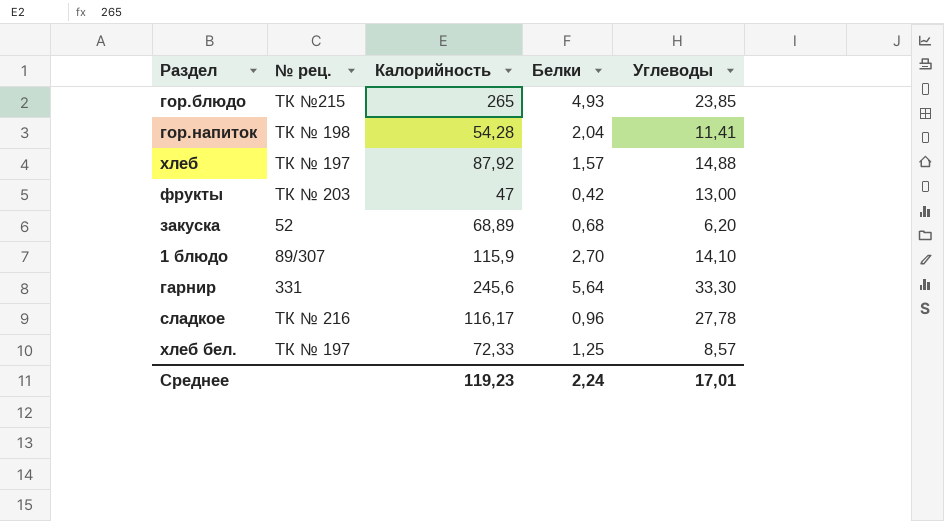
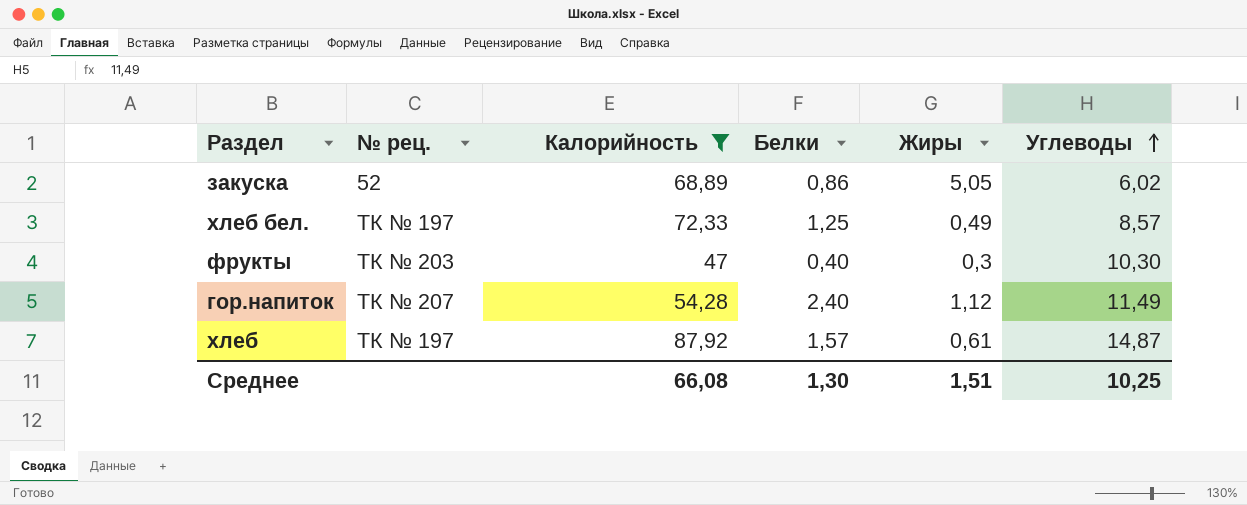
filter: none -> Калорийность <= 87,92
row order: none -> Углеводы ascending
column Жиры | position: none -> 5
закуска | Белки: 0,68 -> 0,86
закуска | Углеводы: 6,20 -> 6,02
фрукты | Белки: 0,42 -> 0,40
фрукты | Углеводы: 13,00 -> 10,30
гор.напиток | № рец.: ТК № 198 -> ТК № 207
гор.напиток | Белки: 2,04 -> 2,40
гор.напиток | Углеводы: 11,41 -> 11,49
хлеб | Углеводы: 14,88 -> 14,87
Среднее | Калорийность: 119,23 -> 66,08
Среднее | Белки: 2,24 -> 1,30
Среднее | Углеводы: 17,01 -> 10,25

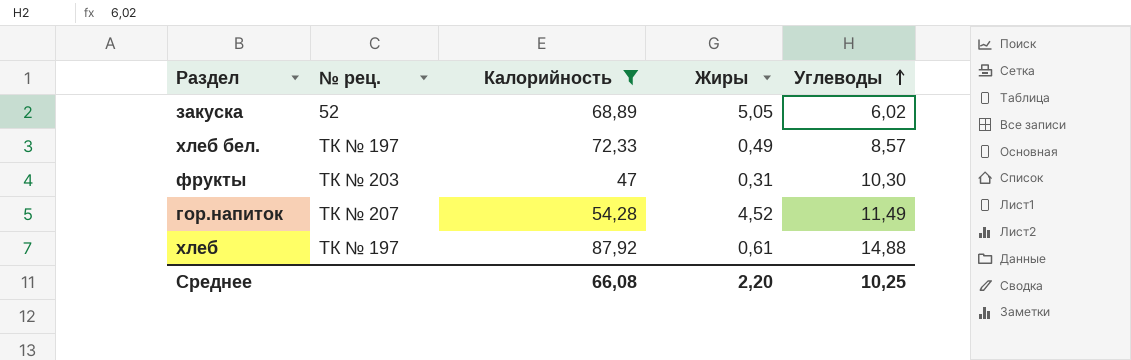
column Белки | position: 4 -> none
фрукты | Жиры: 0,3 -> 0,31
гор.напиток | Жиры: 1,12 -> 4,52
хлеб | Углеводы: 14,87 -> 14,88
Среднее | Жиры: 1,51 -> 2,20

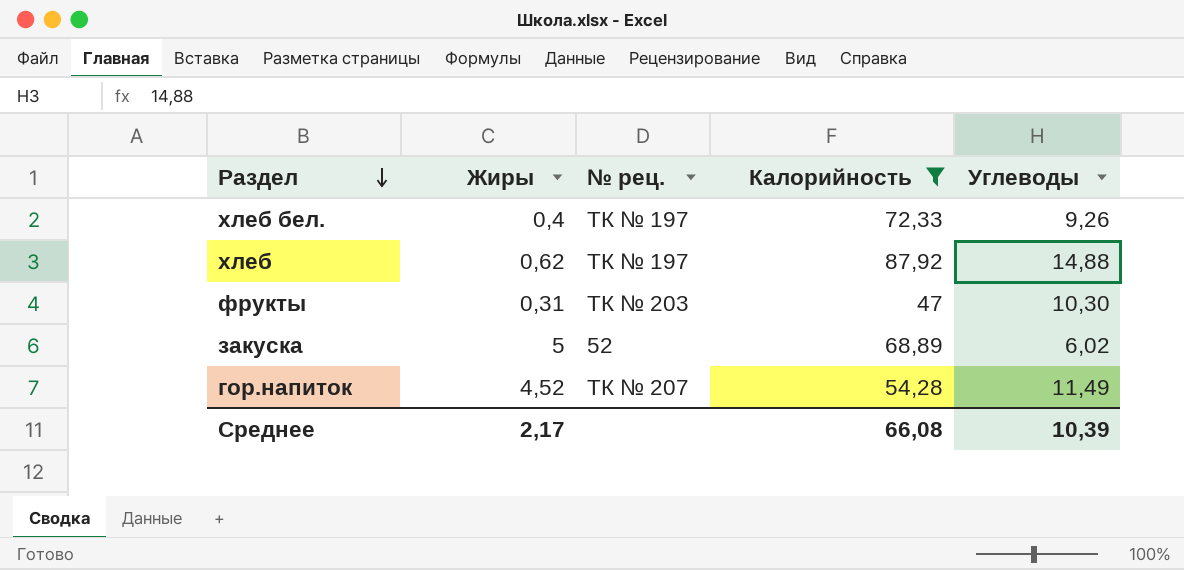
row order: Углеводы ascending -> Раздел descending
column Жиры | position: 4 -> 2
хлеб бел. | Жиры: 0,49 -> 0,4
хлеб бел. | Углеводы: 8,57 -> 9,26
хлеб | Жиры: 0,61 -> 0,62
закуска | Жиры: 5,05 -> 5
Среднее | Жиры: 2,20 -> 2,17
Среднее | Углеводы: 10,25 -> 10,39

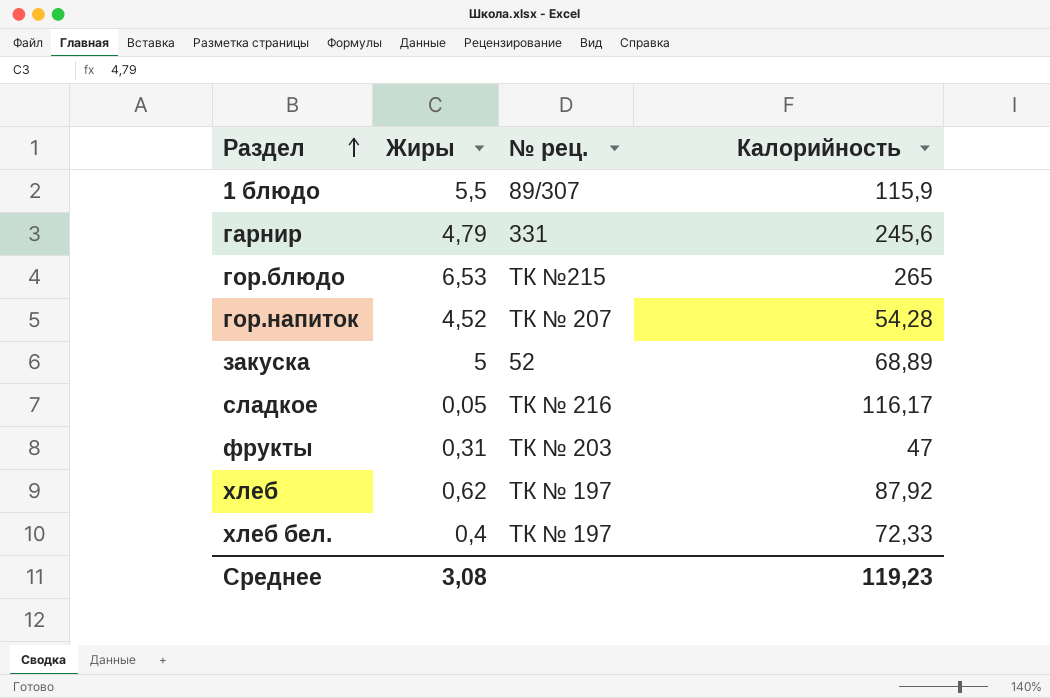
filter: Калорийность <= 87,92 -> none
row order: Раздел descending -> Раздел ascending
column Углеводы | position: 5 -> none
Среднее | Жиры: 2,17 -> 3,08
Среднее | Калорийность: 66,08 -> 119,23

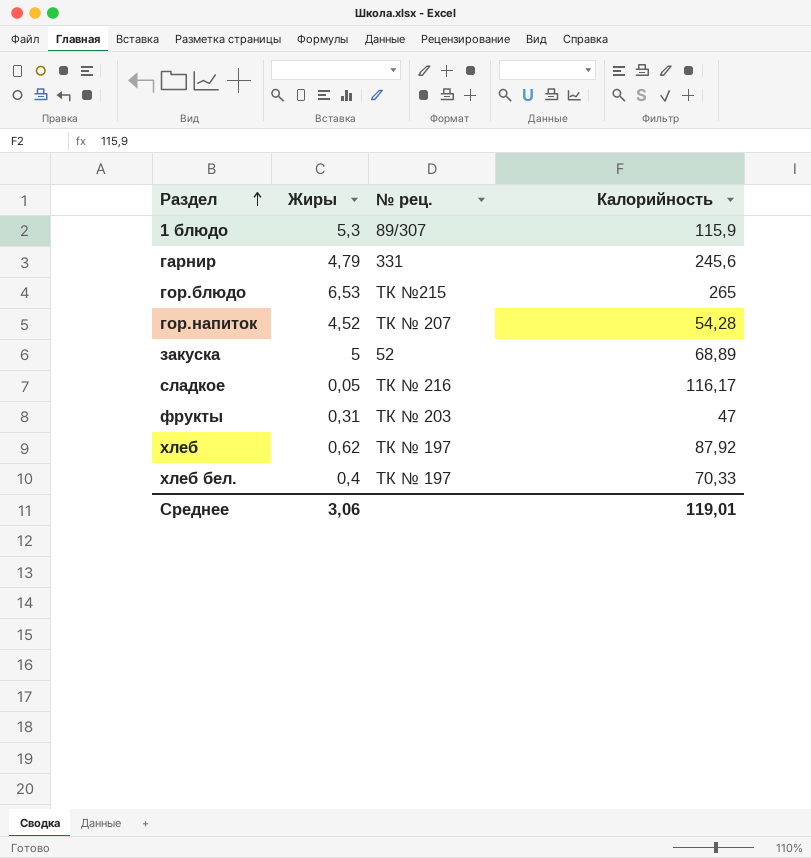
1 блюдо | Жиры: 5,5 -> 5,3
хлеб бел. | Калорийность: 72,33 -> 70,33
Среднее | Жиры: 3,08 -> 3,06
Среднее | Калорийность: 119,23 -> 119,01

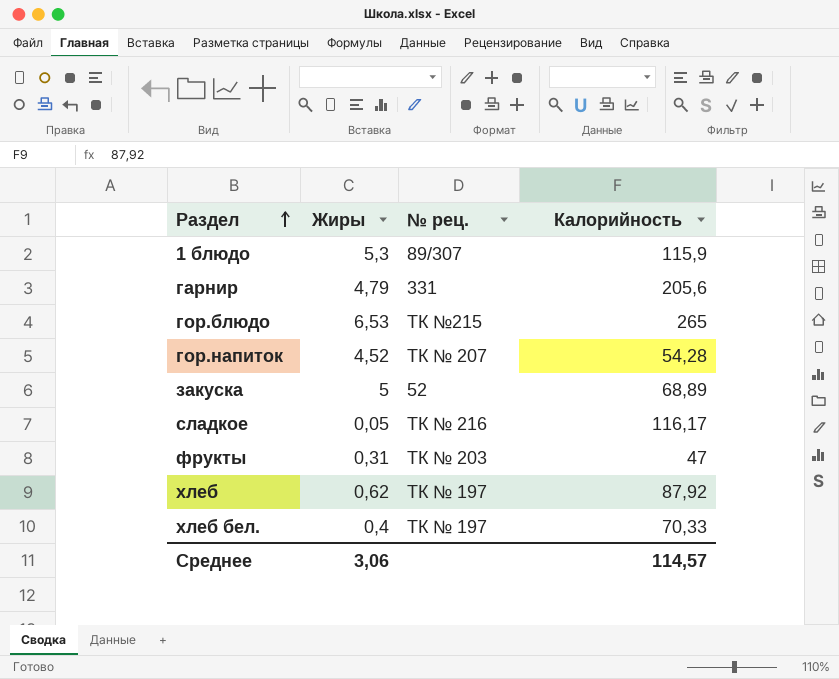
гарнир | Калорийность: 245,6 -> 205,6
Среднее | Калорийность: 119,01 -> 114,57

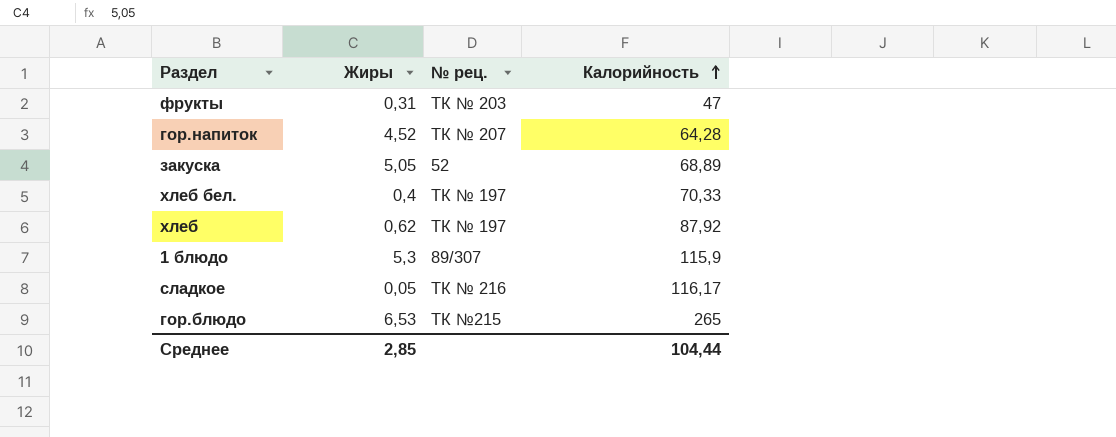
row order: Раздел ascending -> Калорийность ascending
row гарнир: 4,79 | 331 | 205,6 -> none
гор.напиток | Калорийность: 54,28 -> 64,28
закуска | Жиры: 5 -> 5,05
Среднее | Жиры: 3,06 -> 2,85
Среднее | Калорийность: 114,57 -> 104,44

